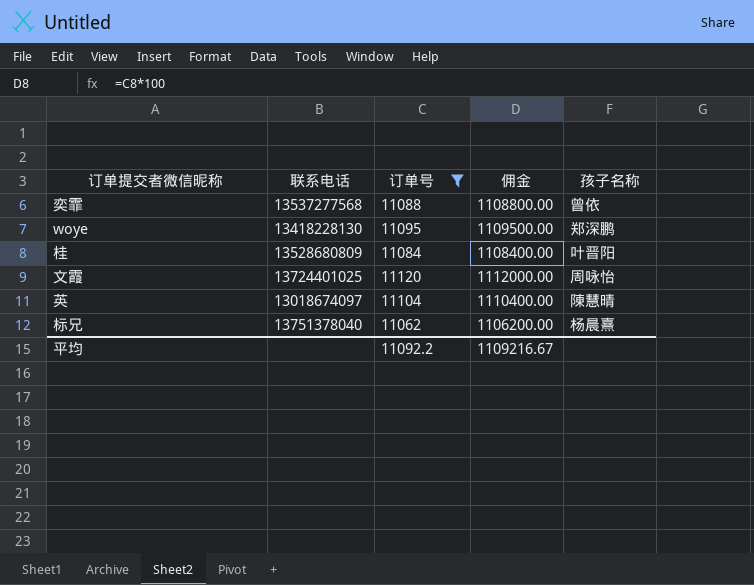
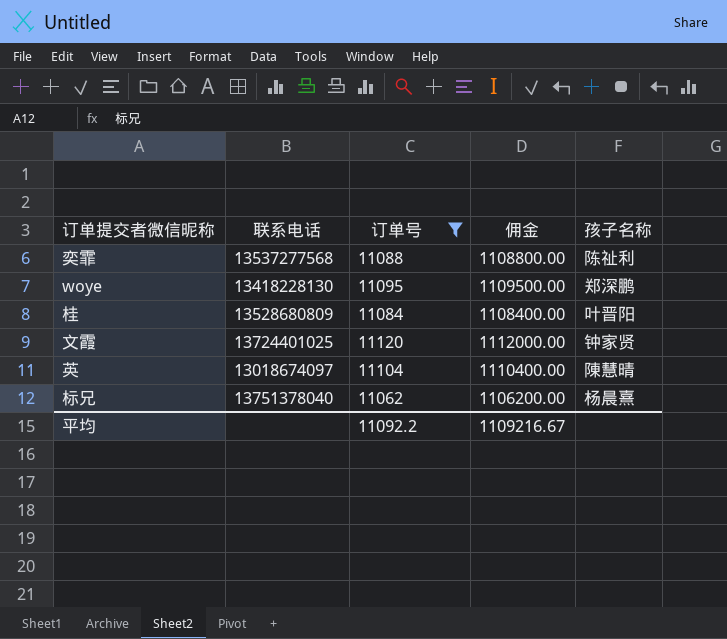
奕霏 | 孩子名称: 曾依 -> 陈祉利
文霞 | 孩子名称: 周咏怡 -> 钟家贤

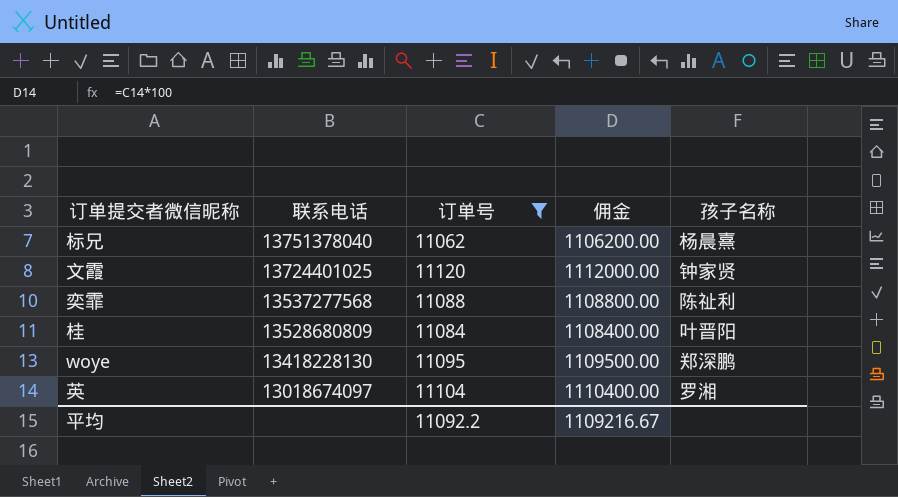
row order: none -> 联系电话 descending
英 | 孩子名称: 陳慧晴 -> 罗湘

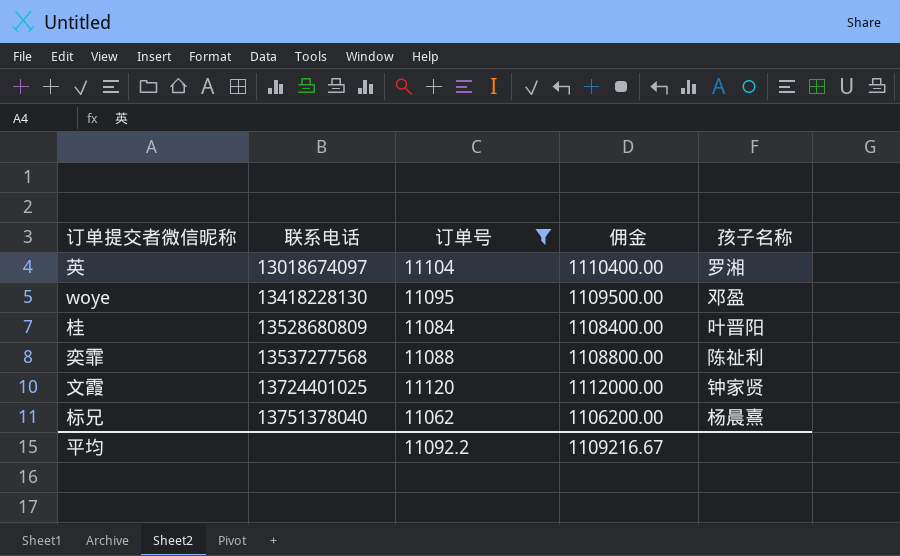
row order: 联系电话 descending -> 联系电话 ascending
woye | 孩子名称: 郑深鹏 -> 邓盈

